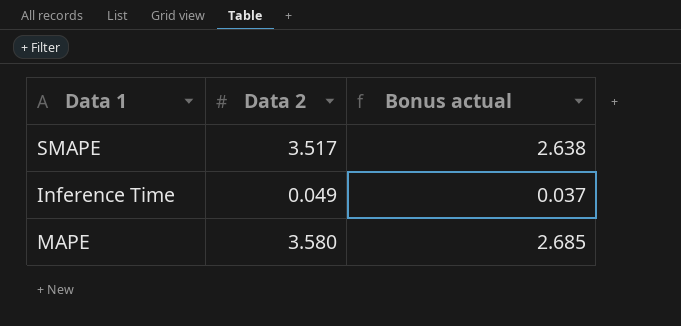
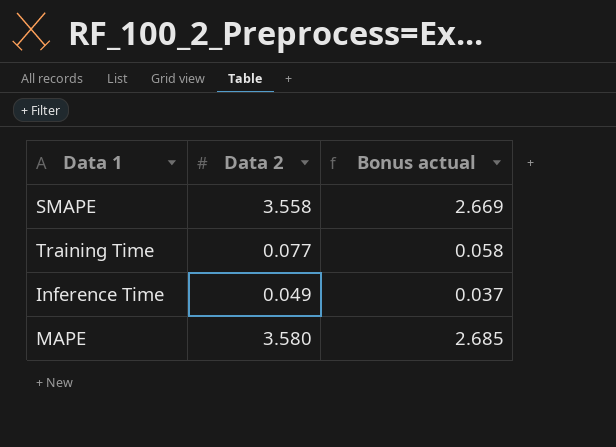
SMAPE | Data 2: 3.517 -> 3.558
SMAPE | Bonus actual: 2.638 -> 2.669
row Training Time: none -> 0.077 | 0.058

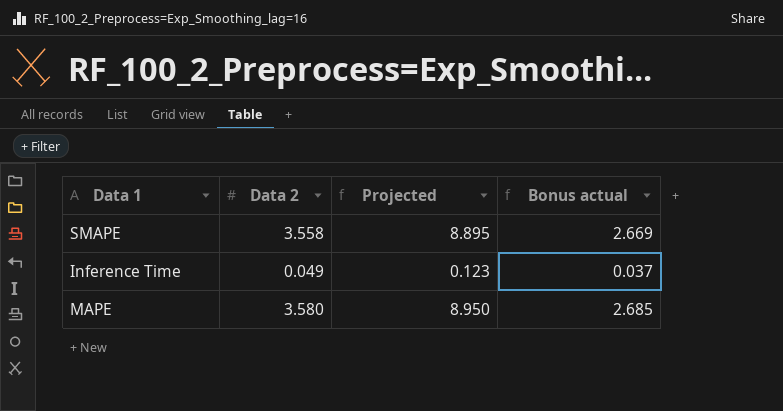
column Projected | formula: none -> [Data 2] * 2.5
row Training Time: 0.077 | 0.058 -> none

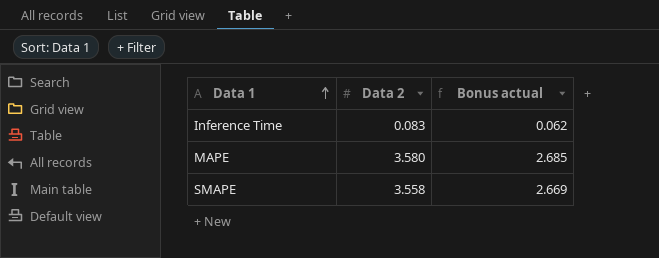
row order: none -> Data 1 ascending
column Projected | formula: [Data 2] * 2.5 -> none
Inference Time | Data 2: 0.049 -> 0.083
Inference Time | Bonus actual: 0.037 -> 0.062

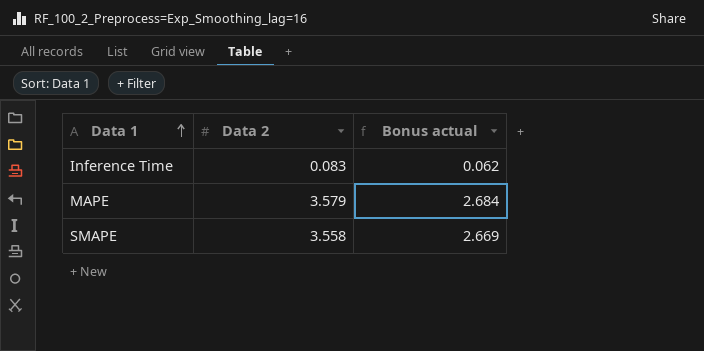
MAPE | Data 2: 3.580 -> 3.579
MAPE | Bonus actual: 2.685 -> 2.684

